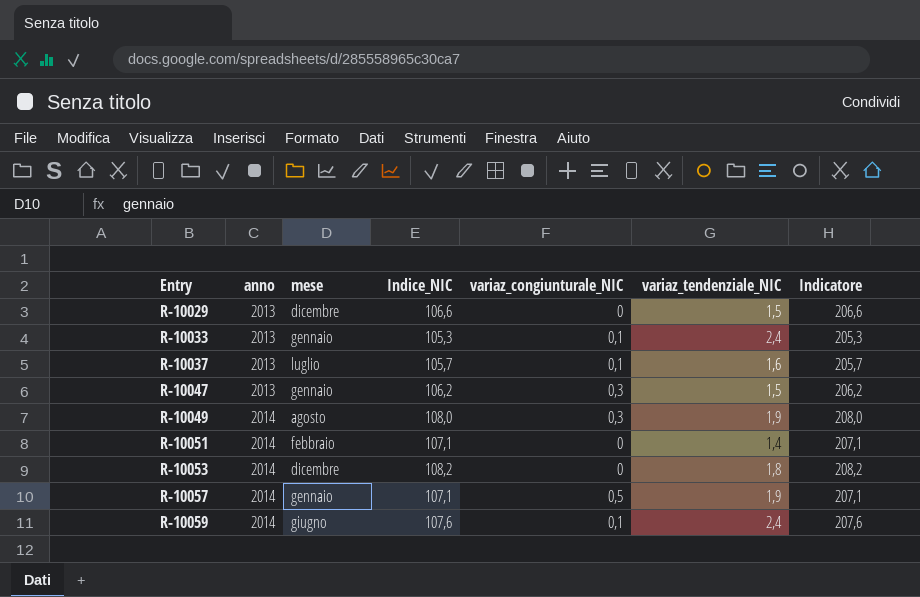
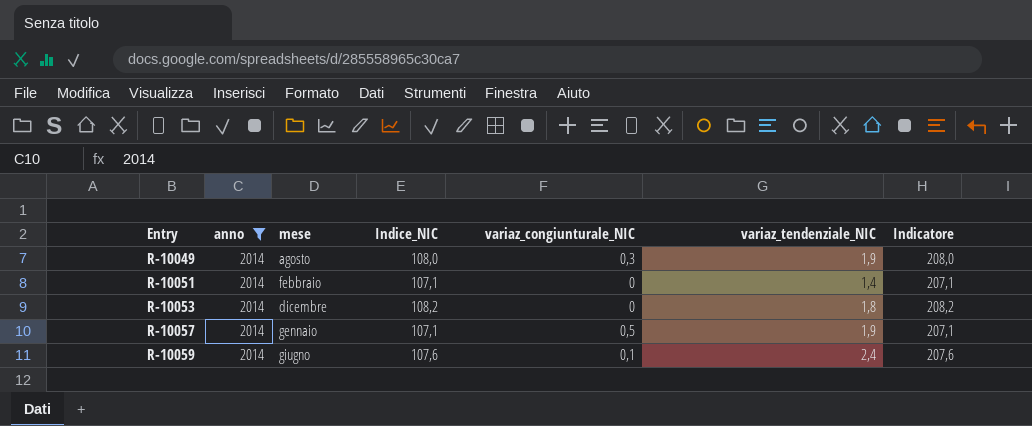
filter: none -> anno = 2014

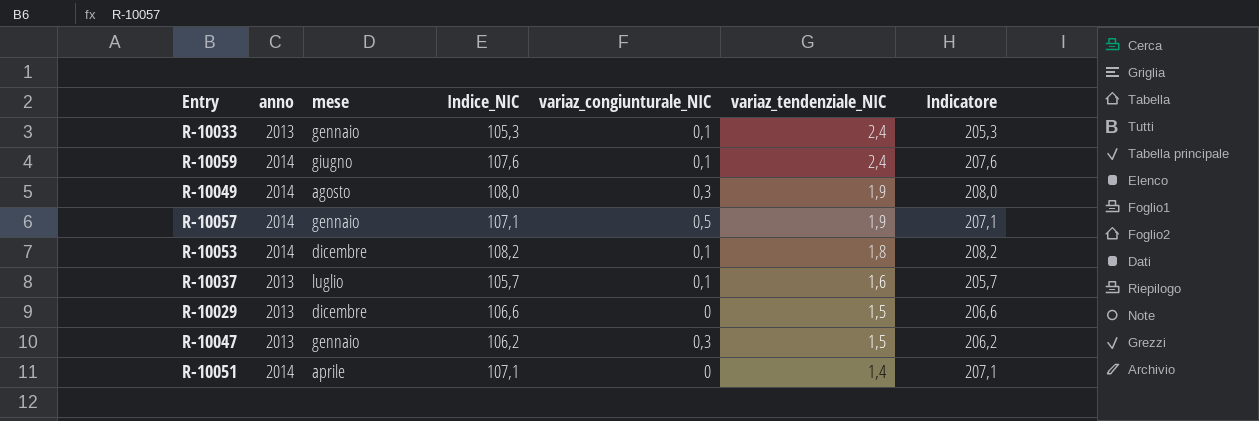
filter: anno = 2014 -> none
row order: Entry ascending -> variaz_tendenziale_NIC descending
R-10053 | variaz_congiunturale_NIC: 0 -> 0,1
R-10051 | mese: febbraio -> aprile

